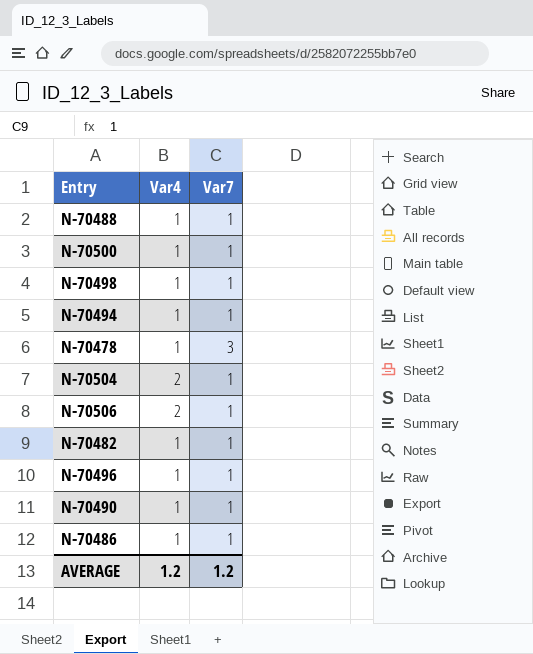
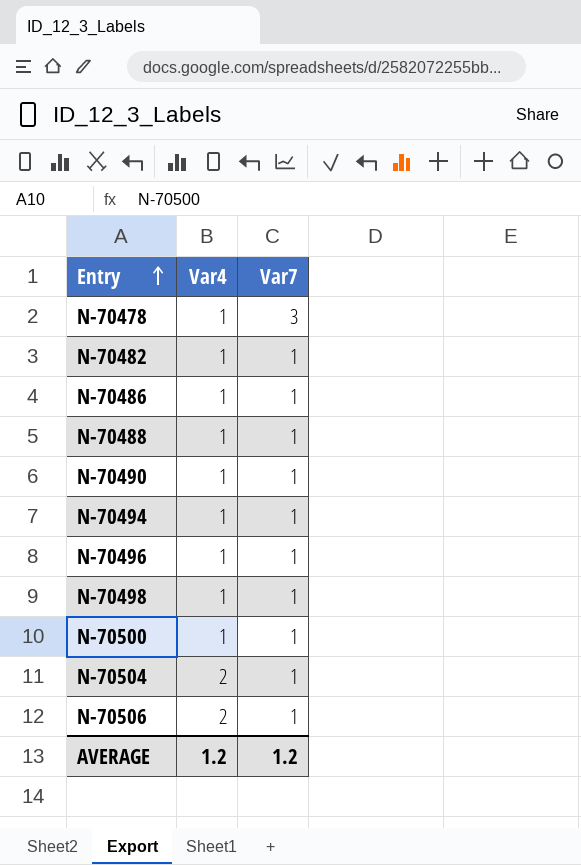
row order: none -> Entry ascending

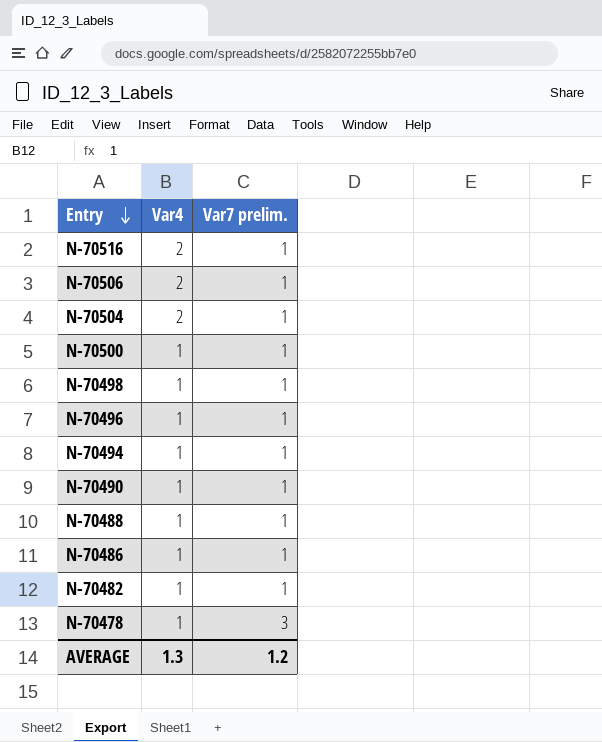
row order: Entry ascending -> Entry descending
column name: Var7 -> Var7 prelim.
row N-70516: none -> 2 | 1
AVERAGE | Var4: 1.2 -> 1.3

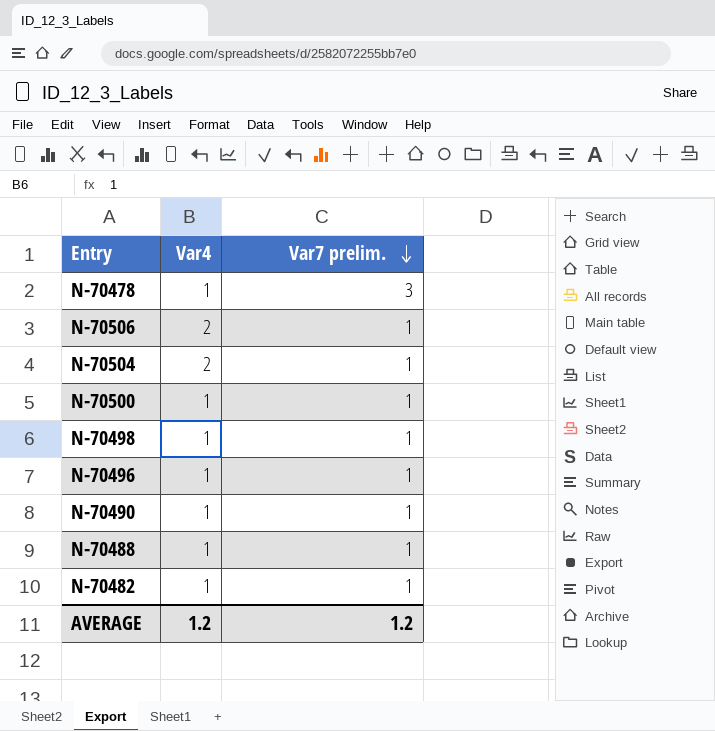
row order: Entry descending -> Var7 prelim. descending
row N-70516: 2 | 1 -> none
row N-70494: 1 | 1 -> none
row N-70486: 1 | 1 -> none
AVERAGE | Var4: 1.3 -> 1.2

